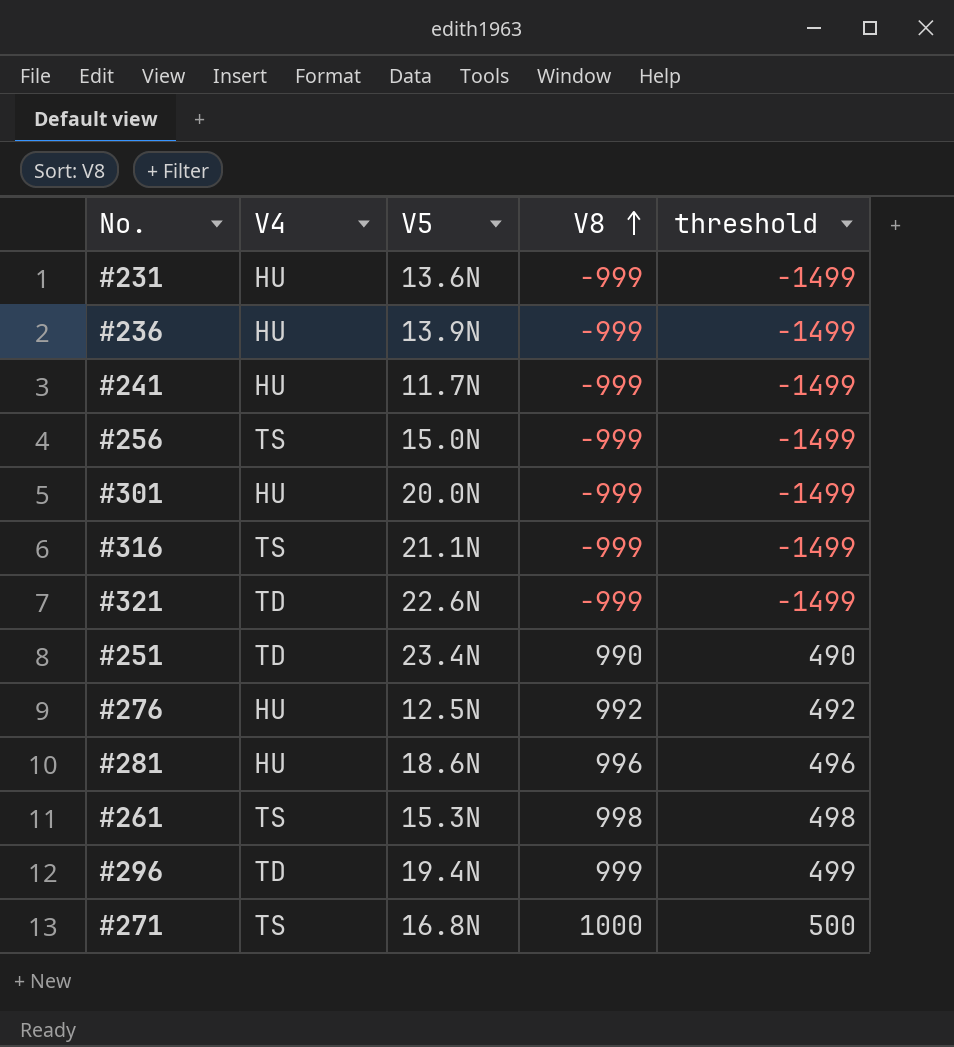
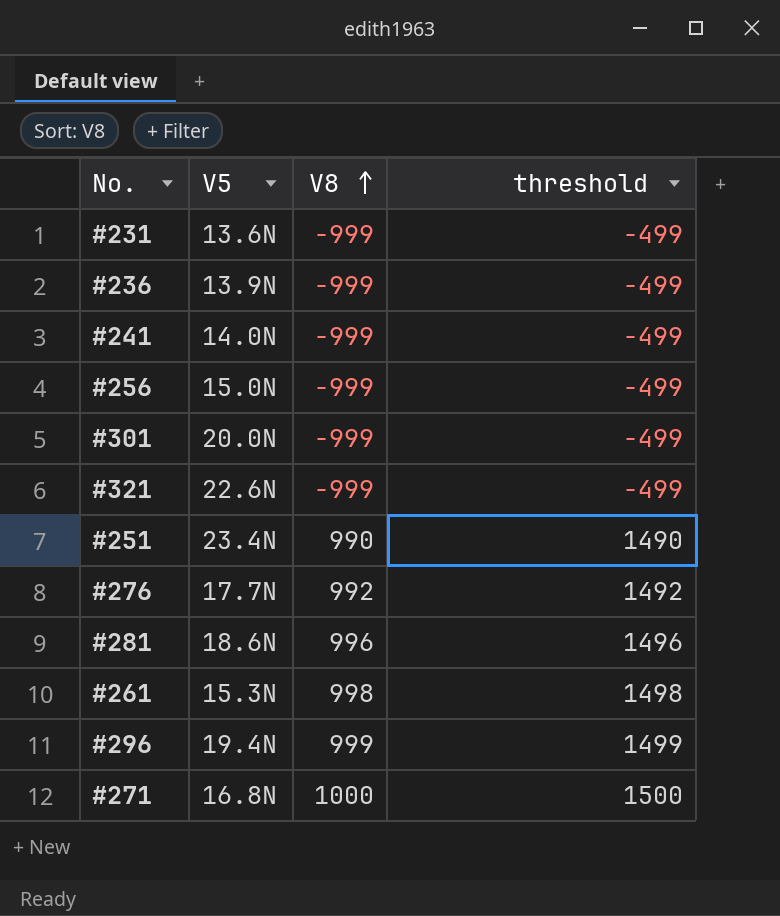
column V4 | position: 2 -> none
column threshold | formula: [V8] - 500 -> [V8] + 500
row #316: TS | 21.1N | -999 | -1499 -> none
#241 | V5: 11.7N -> 14.0N
#276 | V5: 12.5N -> 17.7N

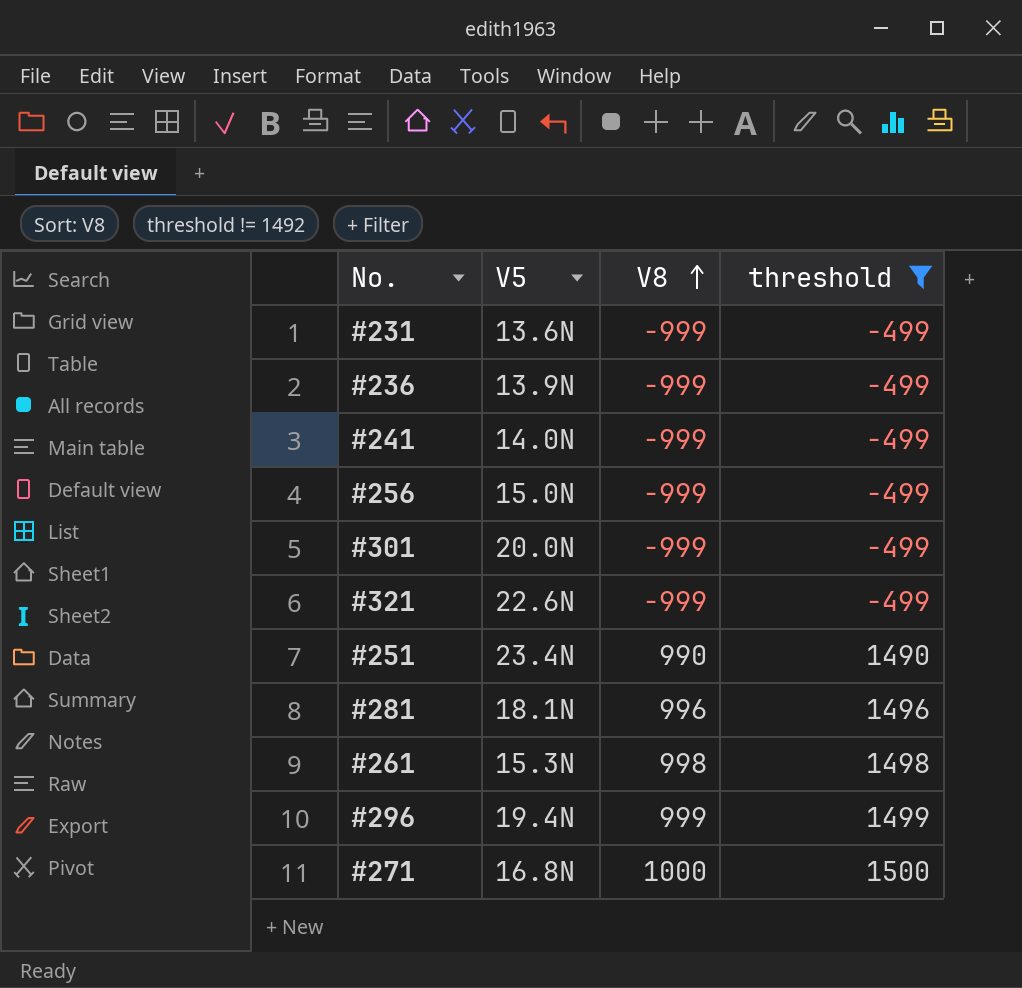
filter: none -> threshold != 1492
#281 | V5: 18.6N -> 18.1N

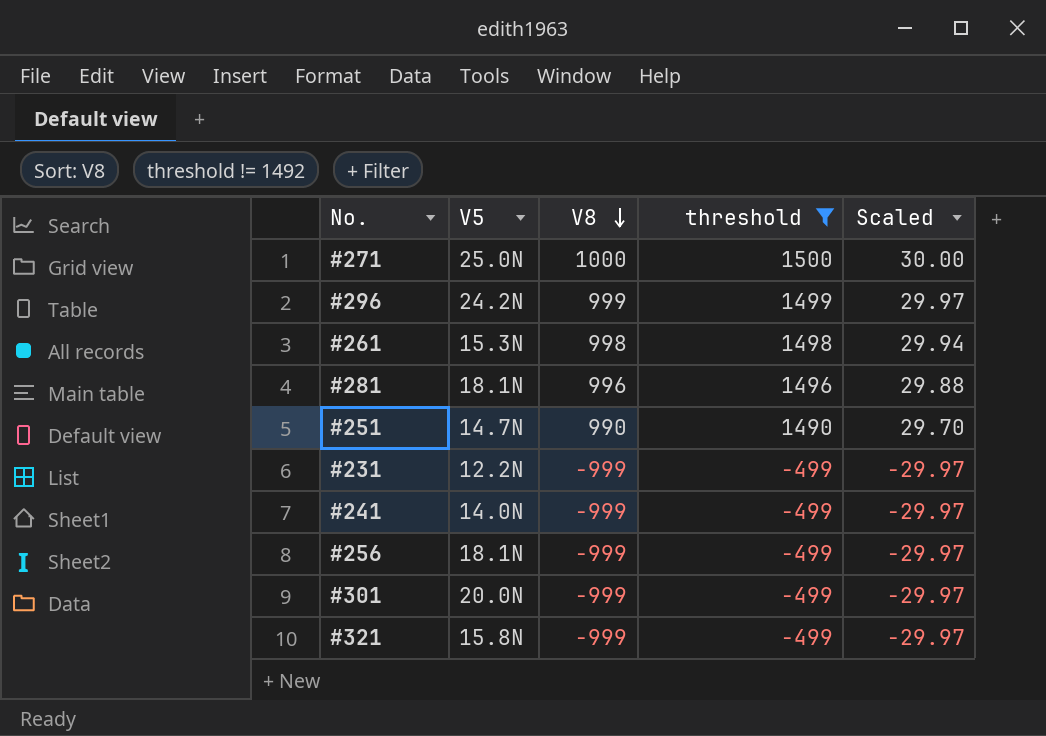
row order: V8 ascending -> V8 descending
column Scaled | formula: none -> [V8] * 0.03
row #236: 13.9N | -999 | -499 -> none
#271 | V5: 16.8N -> 25.0N
#296 | V5: 19.4N -> 24.2N
#251 | V5: 23.4N -> 14.7N
#231 | V5: 13.6N -> 12.2N
#256 | V5: 15.0N -> 18.1N
#321 | V5: 22.6N -> 15.8N

